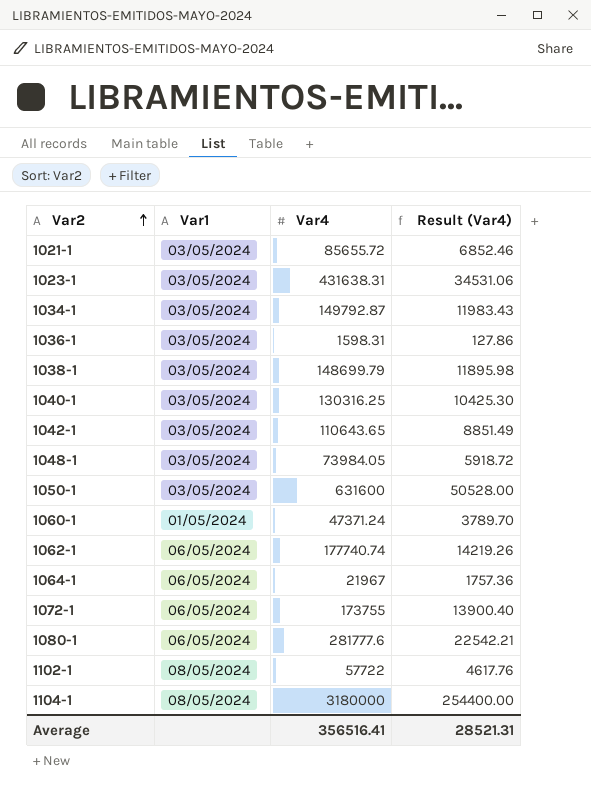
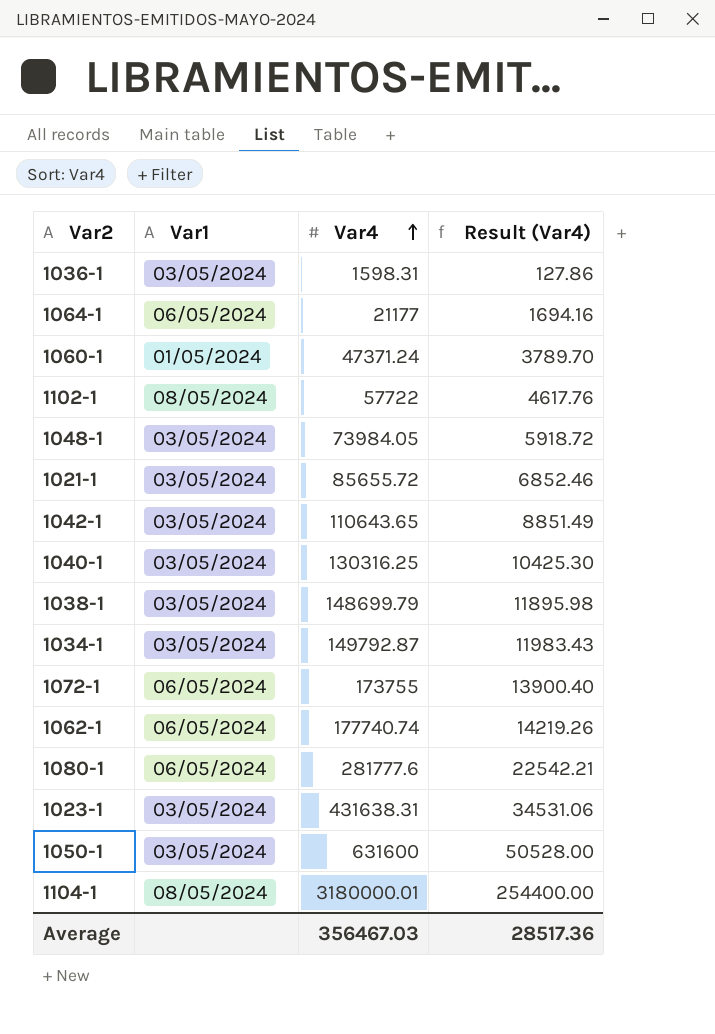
row order: Var2 ascending -> Var4 ascending
1064-1 | Var4: 21967 -> 21177
1064-1 | Result (Var4): 1757.36 -> 1694.16
1104-1 | Var4: 3180000 -> 3180000.01
Average | Var4: 356516.41 -> 356467.03
Average | Result (Var4): 28521.31 -> 28517.36

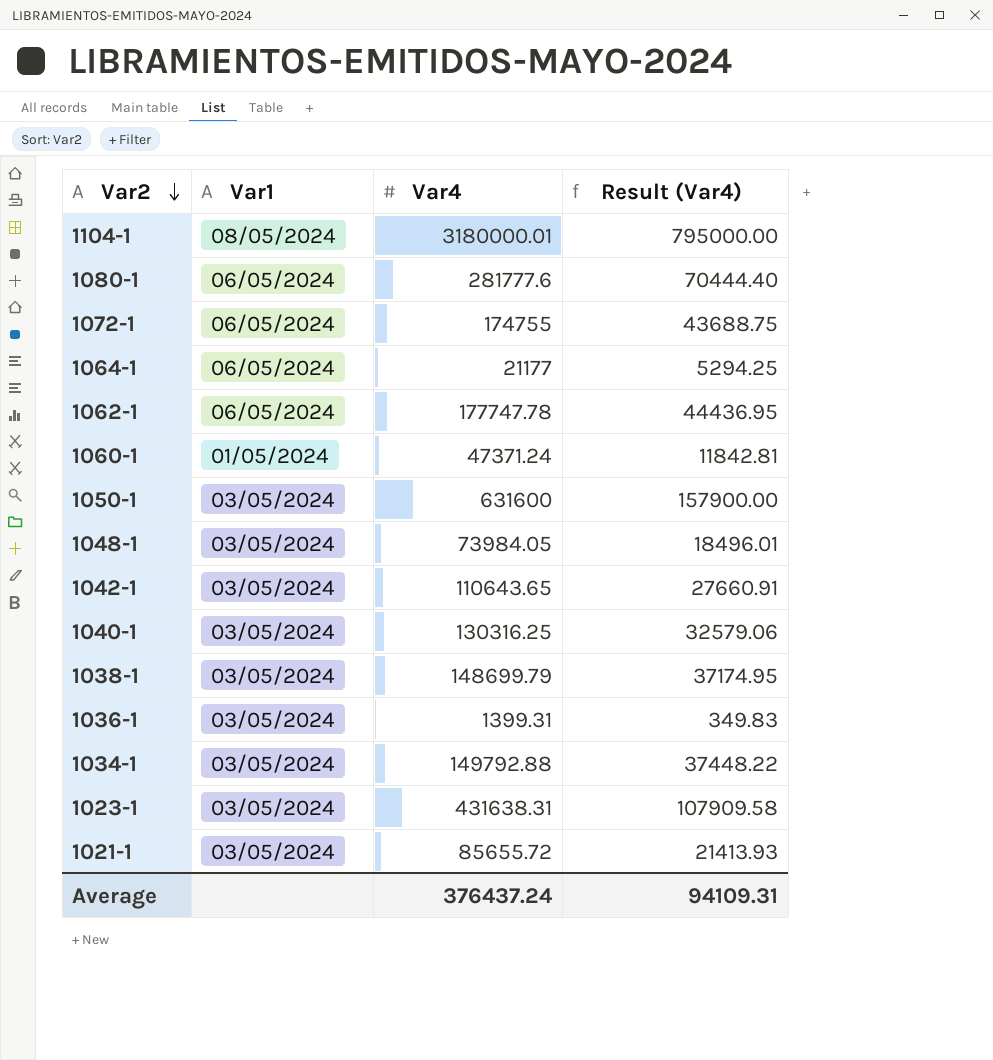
row order: Var4 ascending -> Var2 descending
column Result (Var4) | formula: [Var4] * 0.08 -> [Var4] * 0.25
row 1102-1: 08/05/2024 | 57722 | 4617.76 -> none
1072-1 | Var4: 173755 -> 174755
1062-1 | Var4: 177740.74 -> 177747.78
1036-1 | Var4: 1598.31 -> 1399.31
1034-1 | Var4: 149792.87 -> 149792.88
Average | Var4: 356467.03 -> 376437.24
Average | Result (Var4): 28517.36 -> 94109.31

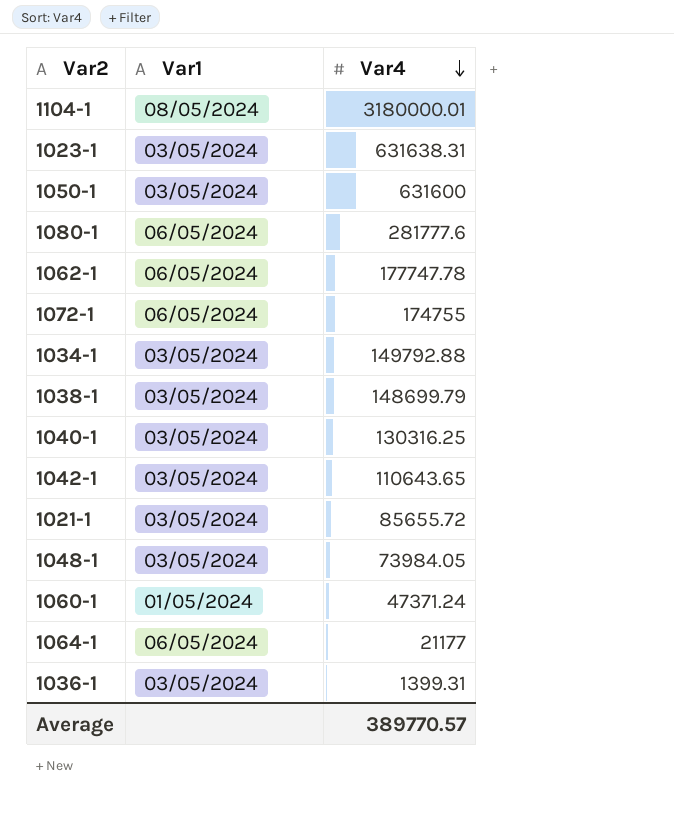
row order: Var2 descending -> Var4 descending
column Result (Var4) | formula: [Var4] * 0.25 -> none
1023-1 | Var4: 431638.31 -> 631638.31
Average | Var4: 376437.24 -> 389770.57

